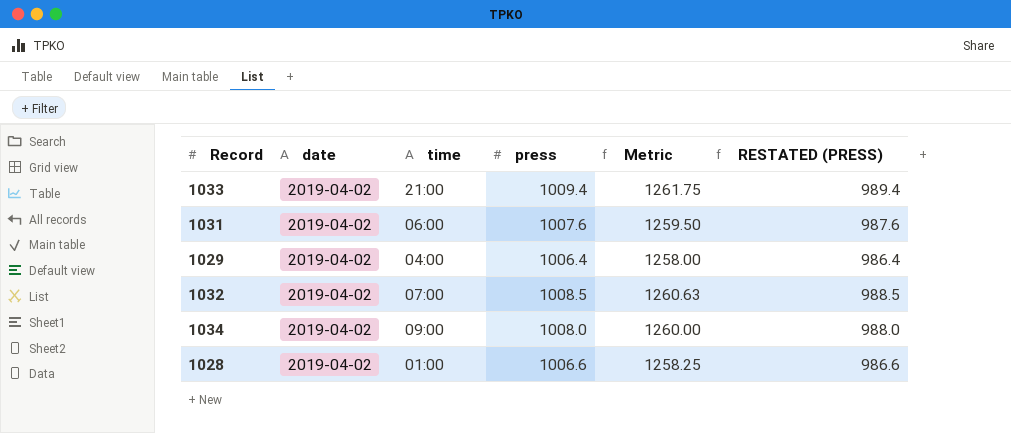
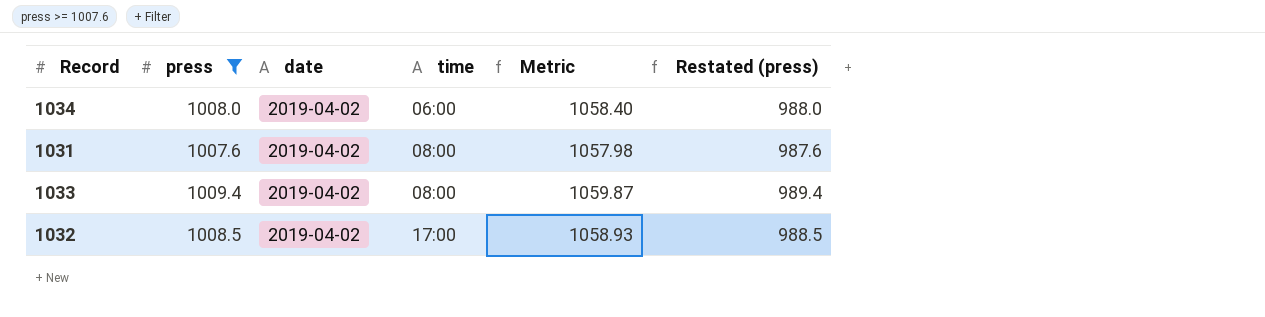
filter: none -> press >= 1007.6
row order: none -> time ascending
column press | position: 4 -> 2
column Metric | formula: [press] * 1.25 -> [press] * 1.05
column name: RESTATED (PRESS) -> Restated (press)
1034 | time: 09:00 -> 06:00
1031 | time: 06:00 -> 08:00
1033 | time: 21:00 -> 08:00
1032 | time: 07:00 -> 17:00

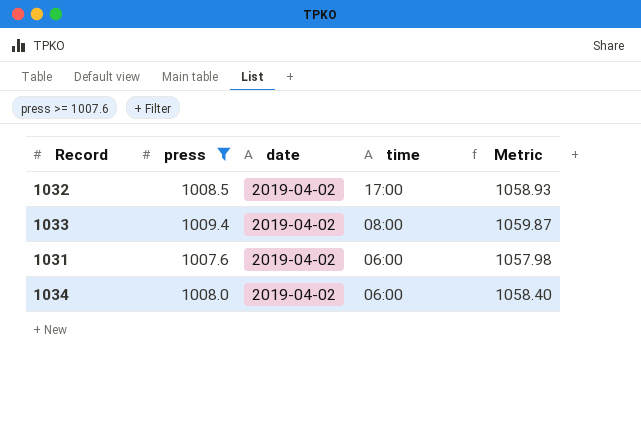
row order: time ascending -> time descending
column Restated (press) | formula: [press] - 20 -> none
1031 | time: 08:00 -> 06:00

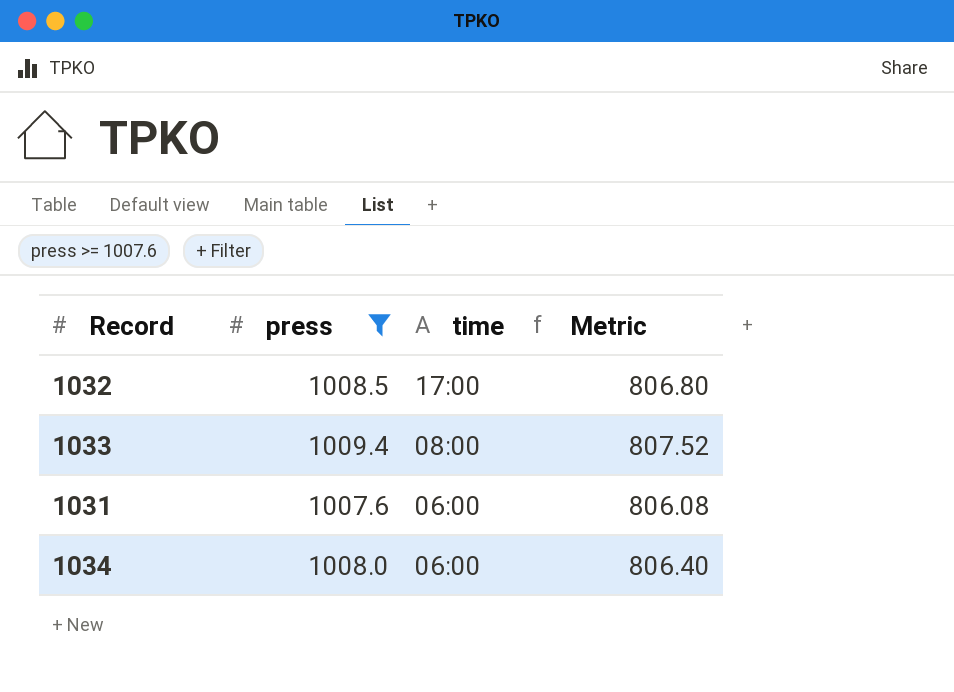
column date | position: 3 -> none
column Metric | formula: [press] * 1.05 -> [press] * 0.8

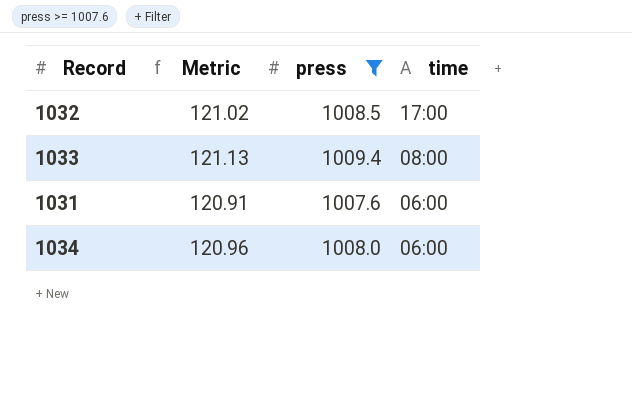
column Metric | formula: [press] * 0.8 -> [press] * 0.12
column Metric | position: 4 -> 2

